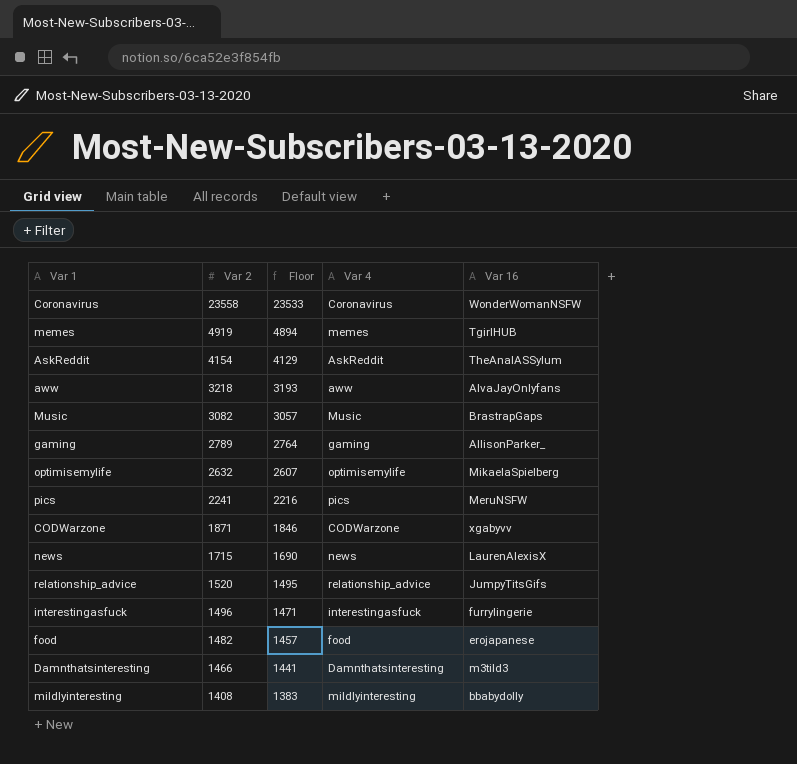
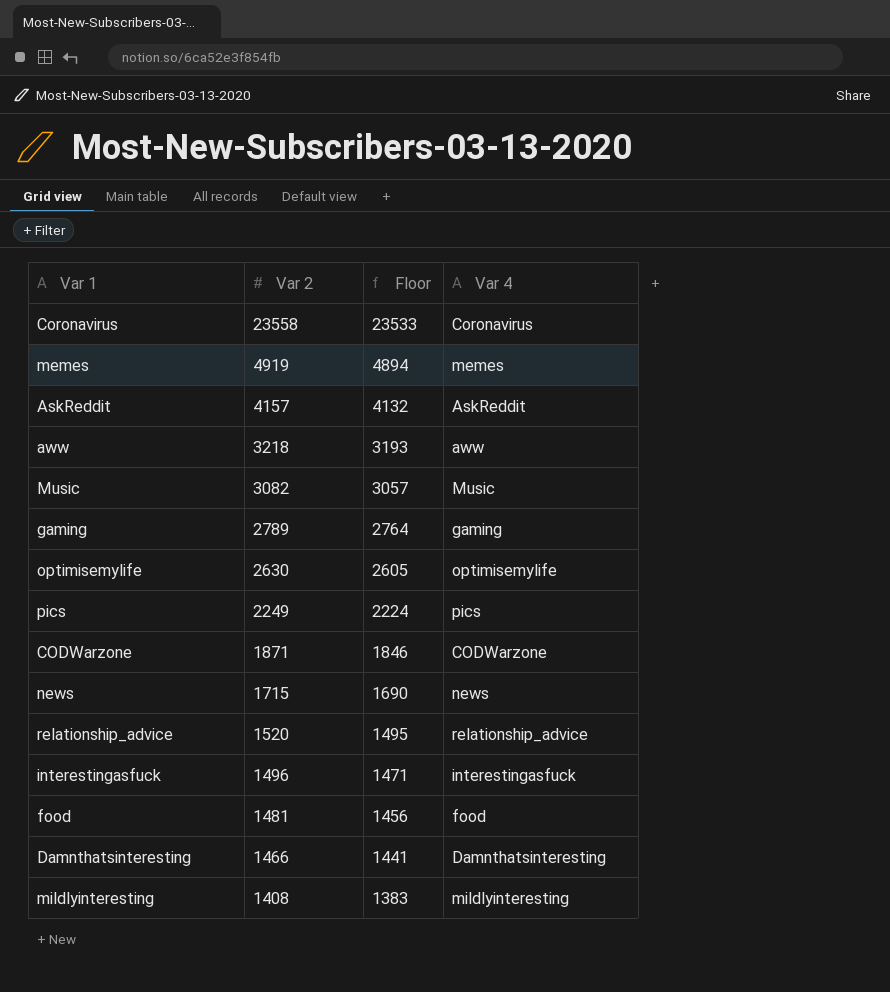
column Var 16 | position: 5 -> none
AskReddit | Var 2: 4154 -> 4157
AskReddit | Floor: 4129 -> 4132
optimisemylife | Var 2: 2632 -> 2630
optimisemylife | Floor: 2607 -> 2605
pics | Var 2: 2241 -> 2249
pics | Floor: 2216 -> 2224
food | Var 2: 1482 -> 1481
food | Floor: 1457 -> 1456

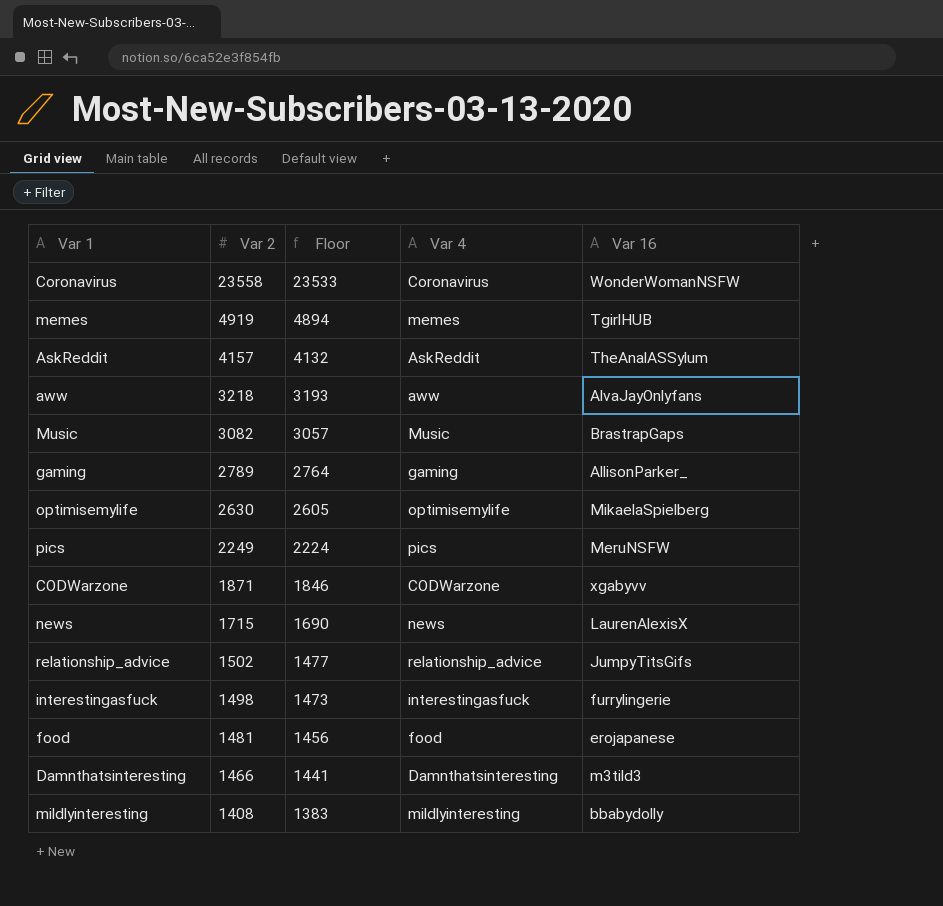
column Var 16 | position: none -> 5
relationship_advice | Var 2: 1520 -> 1502
relationship_advice | Floor: 1495 -> 1477
interestingasfuck | Var 2: 1496 -> 1498
interestingasfuck | Floor: 1471 -> 1473

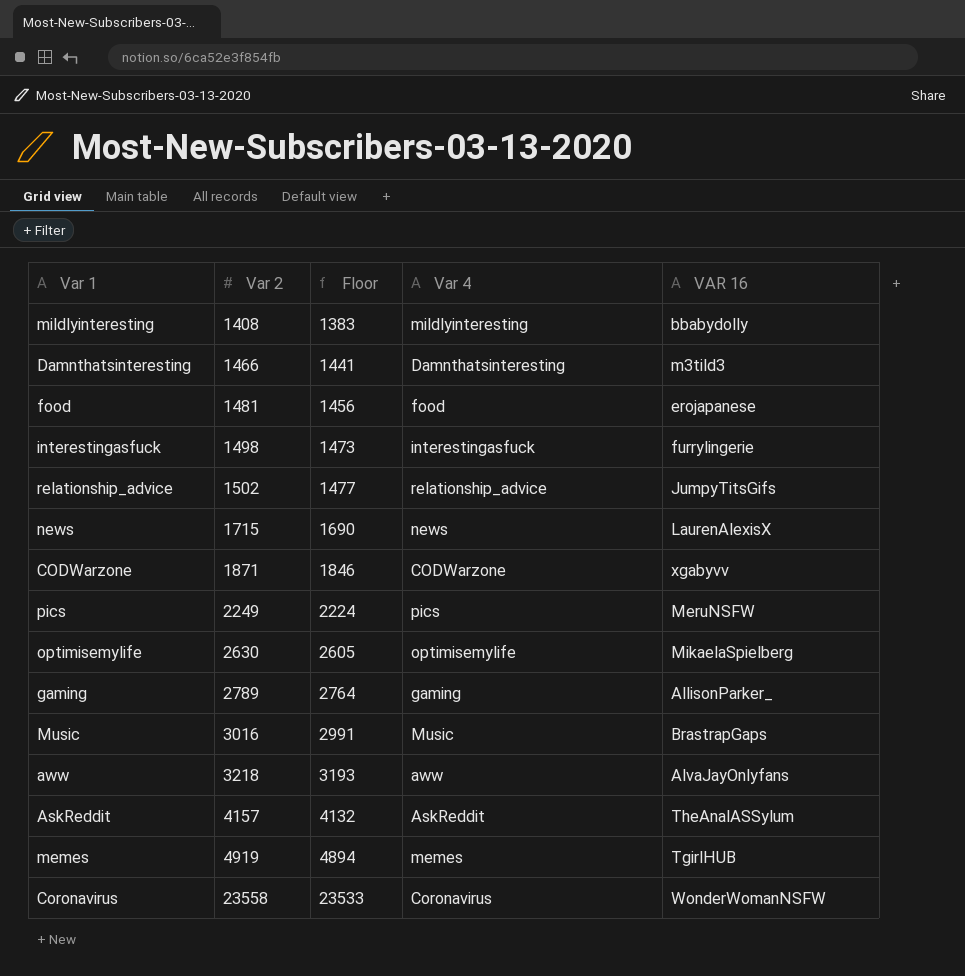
row order: Var 2 descending -> Var 2 ascending
column name: Var 16 -> VAR 16
Music | Var 2: 3082 -> 3016
Music | Floor: 3057 -> 2991

